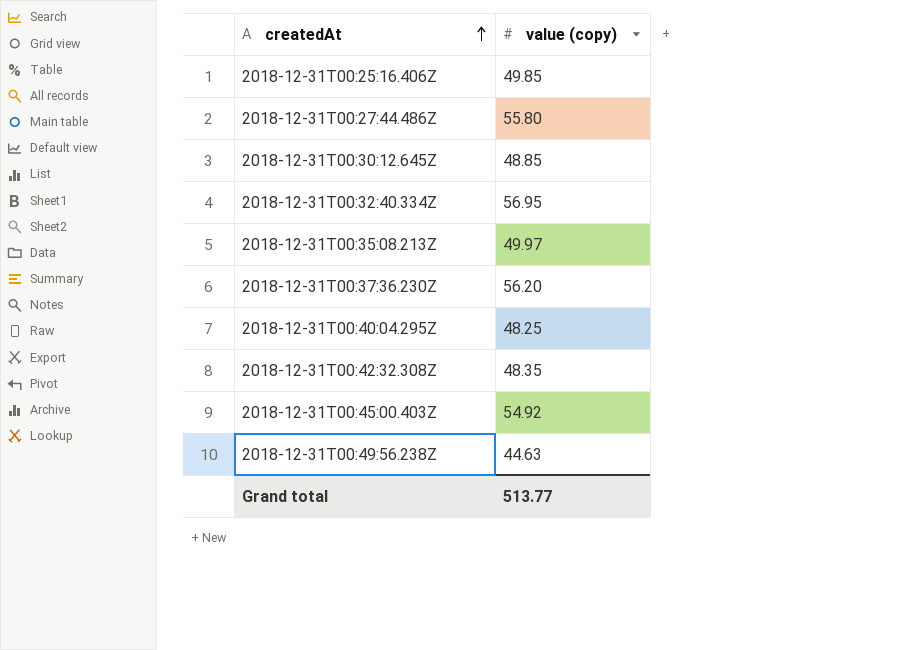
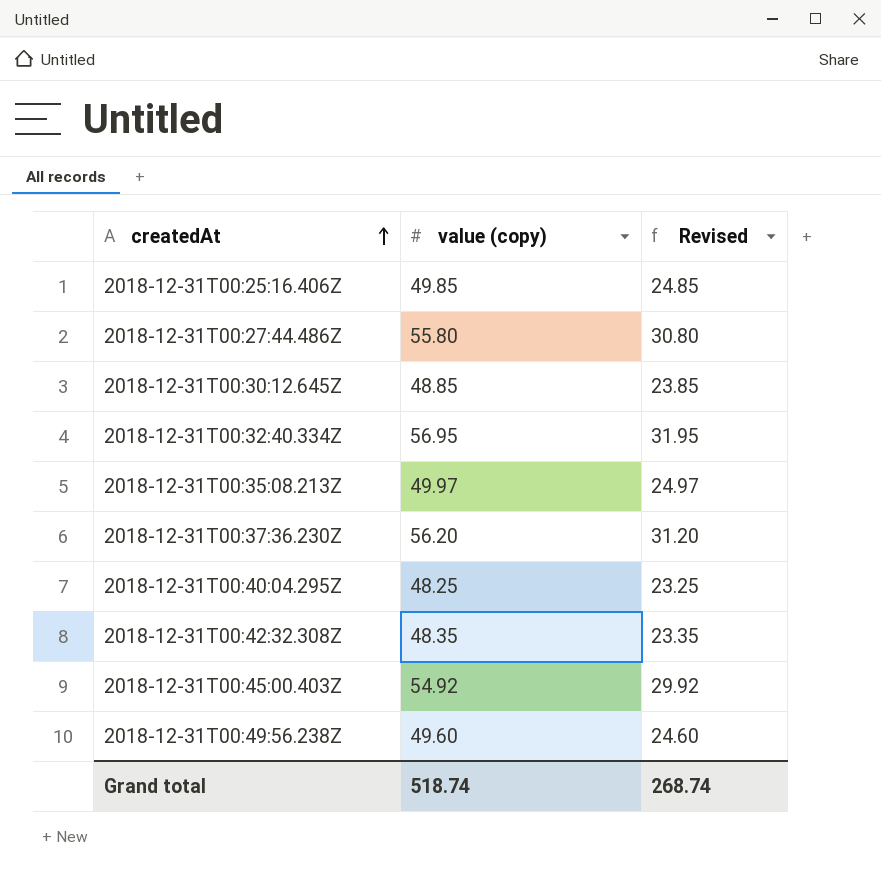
column Revised | formula: none -> [value (copy)] - 25
2018-12-31T00:49:56.238Z | value (copy): 44.63 -> 49.60
Grand total | value (copy): 513.77 -> 518.74

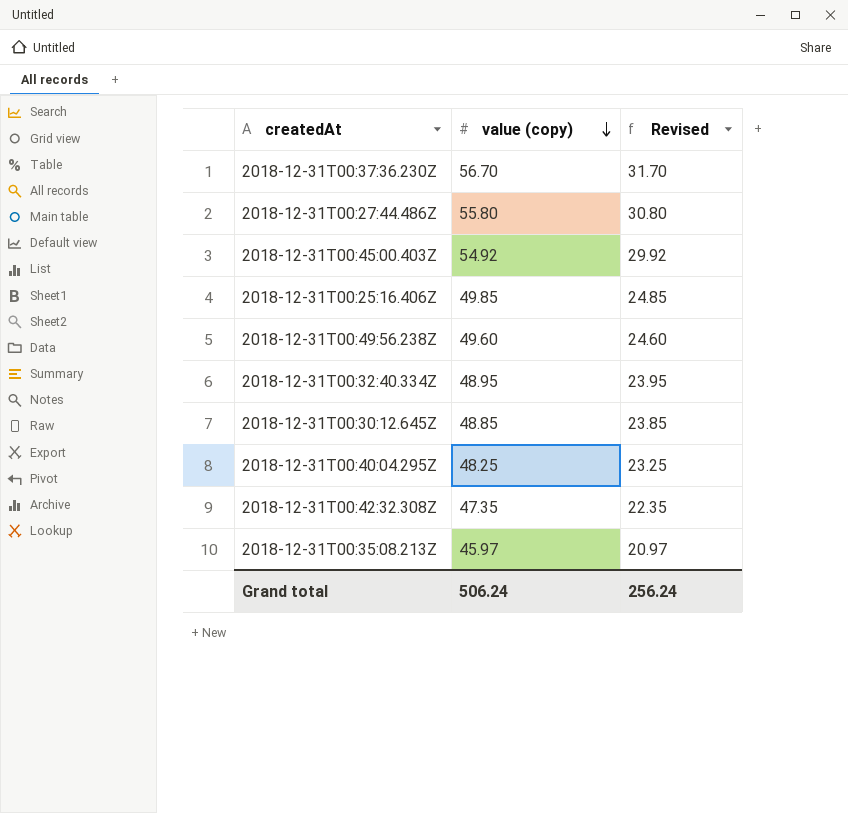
row order: createdAt ascending -> value (copy) descending
2018-12-31T00:37:36.230Z | value (copy): 56.20 -> 56.70
2018-12-31T00:37:36.230Z | Revised: 31.20 -> 31.70
2018-12-31T00:32:40.334Z | value (copy): 56.95 -> 48.95
2018-12-31T00:32:40.334Z | Revised: 31.95 -> 23.95
2018-12-31T00:42:32.308Z | value (copy): 48.35 -> 47.35
2018-12-31T00:42:32.308Z | Revised: 23.35 -> 22.35
2018-12-31T00:35:08.213Z | value (copy): 49.97 -> 45.97
2018-12-31T00:35:08.213Z | Revised: 24.97 -> 20.97
Grand total | value (copy): 518.74 -> 506.24
Grand total | Revised: 268.74 -> 256.24

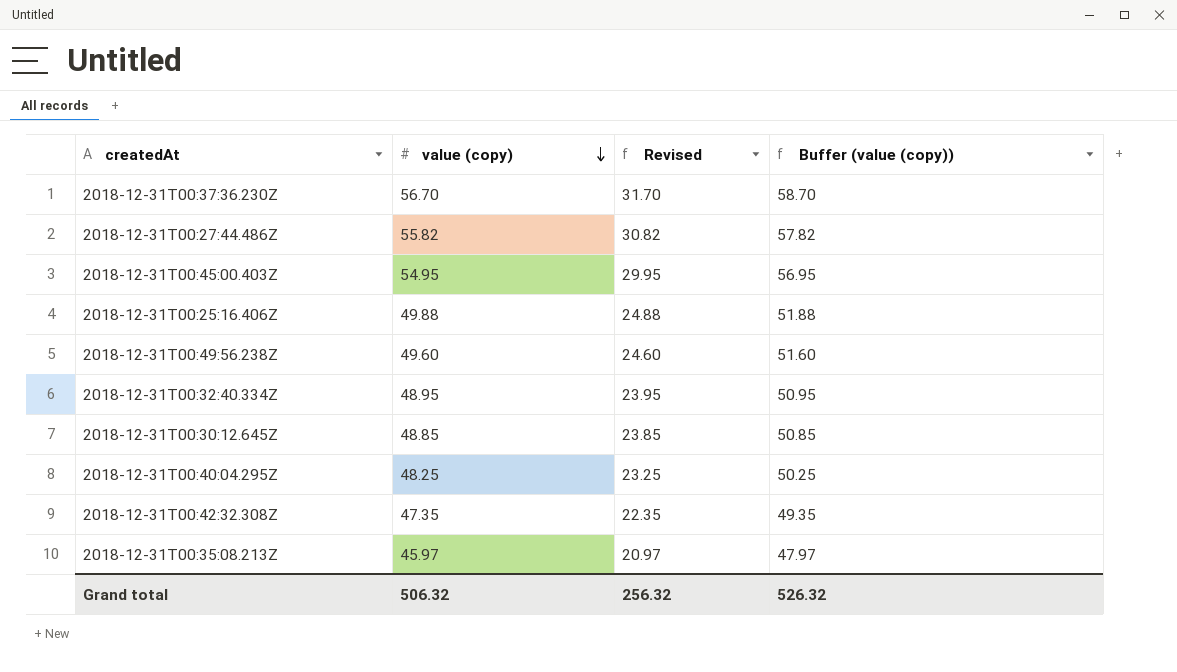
column Buffer (value (copy)) | formula: none -> [value (copy)] + 2
2018-12-31T00:27:44.486Z | value (copy): 55.80 -> 55.82
2018-12-31T00:27:44.486Z | Revised: 30.80 -> 30.82
2018-12-31T00:45:00.403Z | value (copy): 54.92 -> 54.95
2018-12-31T00:45:00.403Z | Revised: 29.92 -> 29.95
2018-12-31T00:25:16.406Z | value (copy): 49.85 -> 49.88
2018-12-31T00:25:16.406Z | Revised: 24.85 -> 24.88
Grand total | value (copy): 506.24 -> 506.32
Grand total | Revised: 256.24 -> 256.32

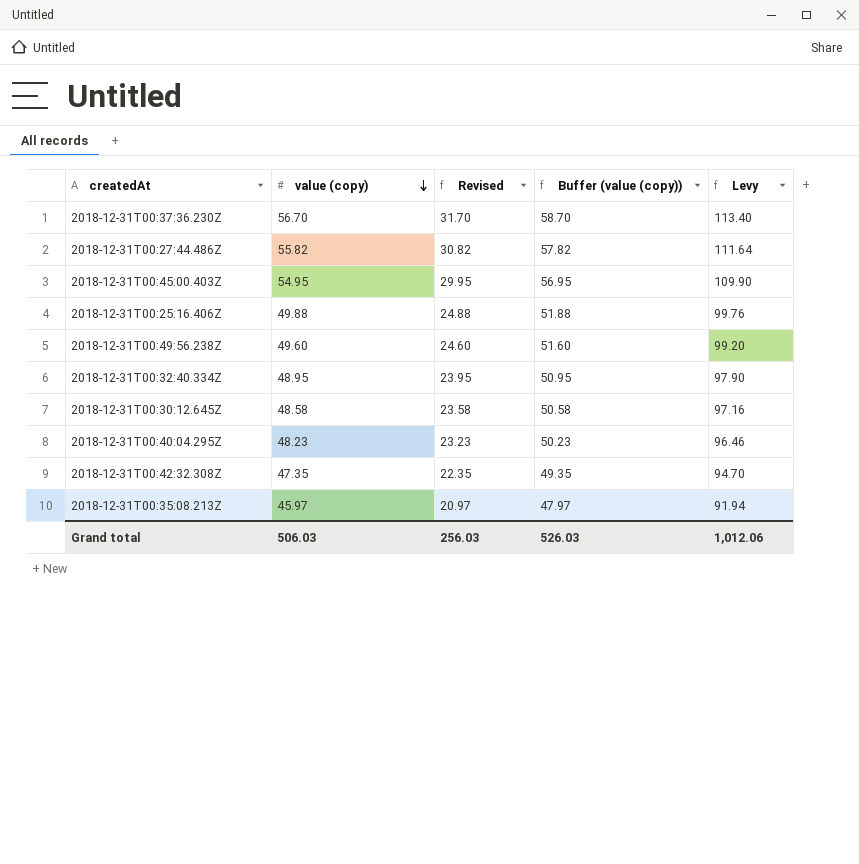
column Levy | formula: none -> [value (copy)] * 2
2018-12-31T00:30:12.645Z | value (copy): 48.85 -> 48.58
2018-12-31T00:30:12.645Z | Revised: 23.85 -> 23.58
2018-12-31T00:30:12.645Z | Buffer (value (copy)): 50.85 -> 50.58
2018-12-31T00:40:04.295Z | value (copy): 48.25 -> 48.23
2018-12-31T00:40:04.295Z | Revised: 23.25 -> 23.23
2018-12-31T00:40:04.295Z | Buffer (value (copy)): 50.25 -> 50.23
Grand total | value (copy): 506.32 -> 506.03
Grand total | Revised: 256.32 -> 256.03
Grand total | Buffer (value (copy)): 526.32 -> 526.03

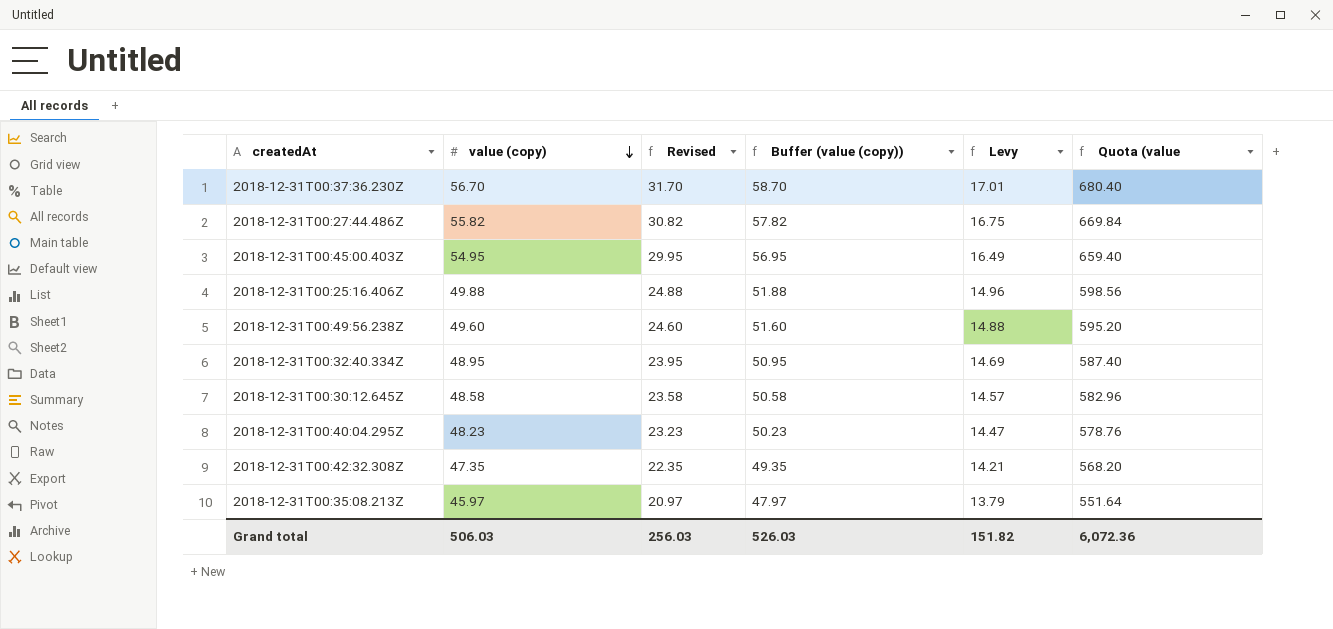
column Levy | formula: [value (copy)] * 2 -> [value (copy)] * 0.3
column Quota (value | formula: none -> [value (copy)] * 12
Grand total | Levy: 1,012.06 -> 151.82

